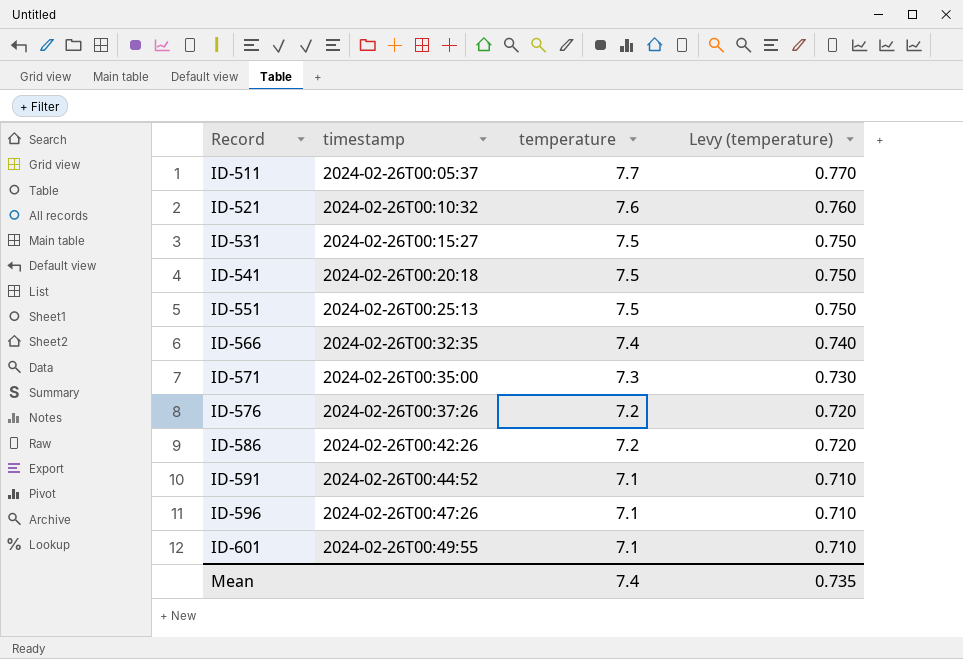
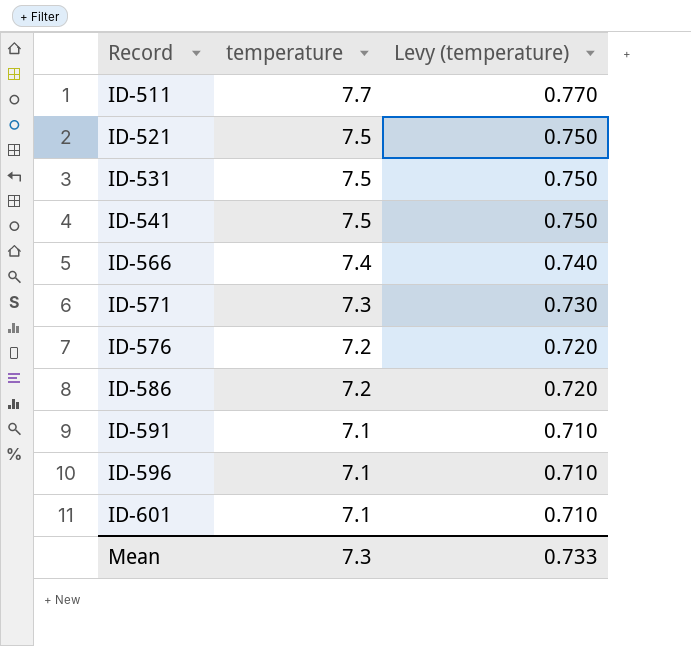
column timestamp | position: 2 -> none
row ID-551: 2024-02-26T00:25:13 | 7.5 | 0.750 -> none
ID-521 | temperature: 7.6 -> 7.5
ID-521 | Levy (temperature): 0.760 -> 0.750
Mean | temperature: 7.4 -> 7.3
Mean | Levy (temperature): 0.735 -> 0.733

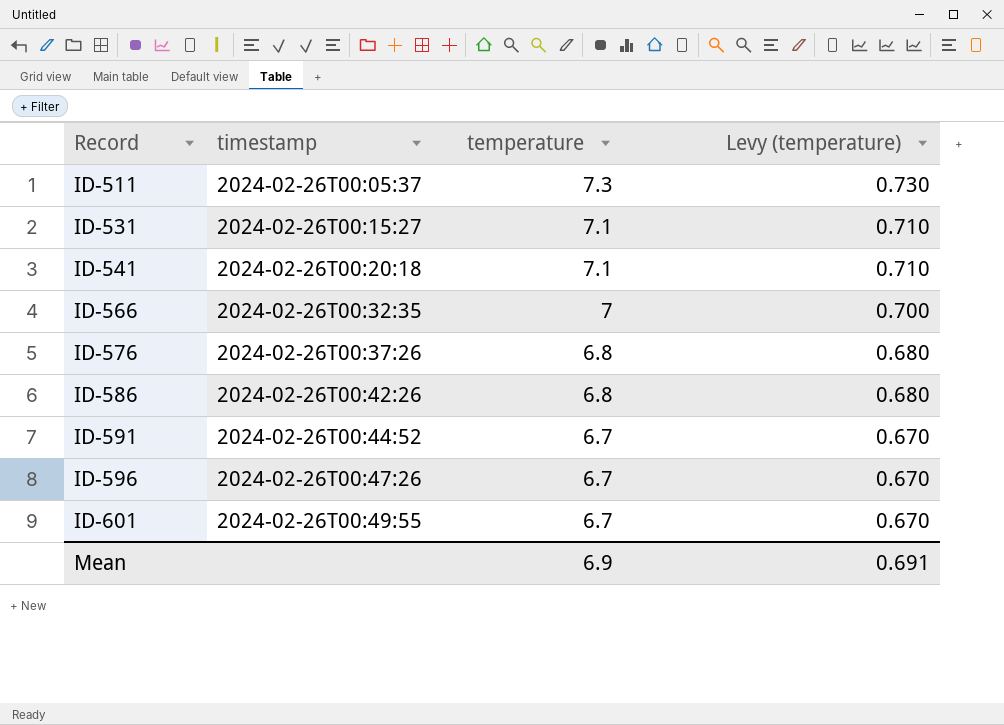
column timestamp | position: none -> 2
row ID-521: 7.5 | 0.750 -> none
row ID-571: 7.3 | 0.730 -> none
ID-511 | temperature: 7.7 -> 7.3
ID-511 | Levy (temperature): 0.770 -> 0.730
ID-531 | temperature: 7.5 -> 7.1
ID-531 | Levy (temperature): 0.750 -> 0.710
ID-541 | temperature: 7.5 -> 7.1
ID-541 | Levy (temperature): 0.750 -> 0.710
ID-566 | temperature: 7.4 -> 7
ID-566 | Levy (temperature): 0.740 -> 0.700
ID-576 | temperature: 7.2 -> 6.8
ID-576 | Levy (temperature): 0.720 -> 0.680
ID-586 | temperature: 7.2 -> 6.8
ID-586 | Levy (temperature): 0.720 -> 0.680
ID-591 | temperature: 7.1 -> 6.7
ID-591 | Levy (temperature): 0.710 -> 0.670
ID-596 | temperature: 7.1 -> 6.7
ID-596 | Levy (temperature): 0.710 -> 0.670
ID-601 | temperature: 7.1 -> 6.7
ID-601 | Levy (temperature): 0.710 -> 0.670
Mean | temperature: 7.3 -> 6.9
Mean | Levy (temperature): 0.733 -> 0.691

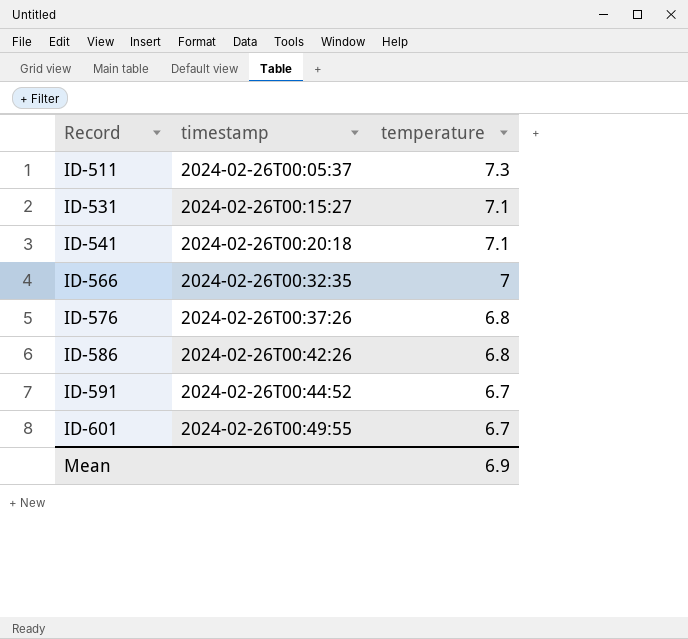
column Levy (temperature) | formula: [temperature] * 0.1 -> none
row ID-596: 2024-02-26T00:47:26 | 6.7 | 0.670 -> none

